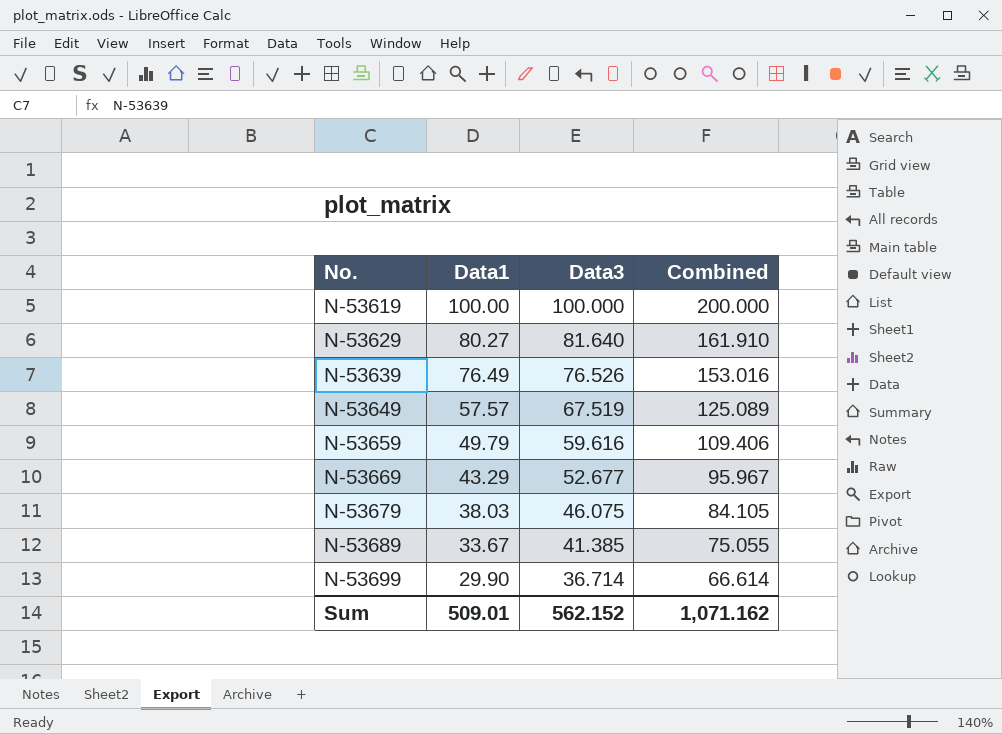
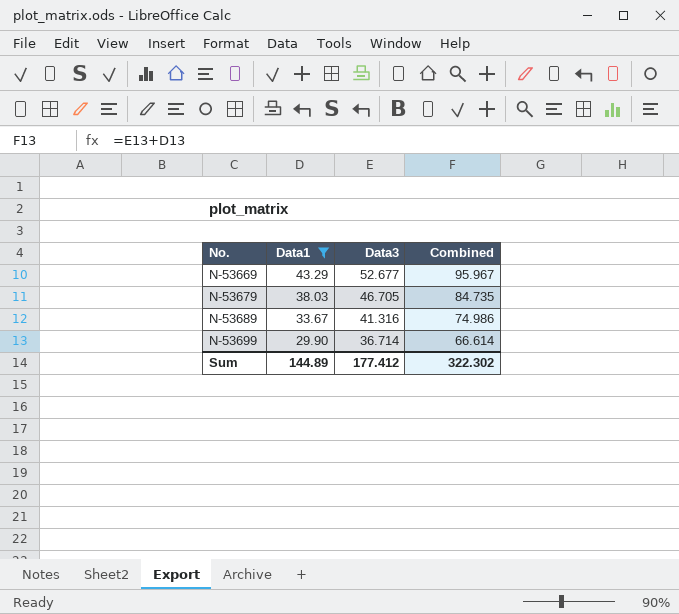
filter: none -> Data1 <= 43.29
N-53679 | Data3: 46.075 -> 46.705
N-53679 | Combined: 84.105 -> 84.735
N-53689 | Data3: 41.385 -> 41.316
N-53689 | Combined: 75.055 -> 74.986
Sum | Data1: 509.01 -> 144.89
Sum | Data3: 562.152 -> 177.412
Sum | Combined: 1,071.162 -> 322.302

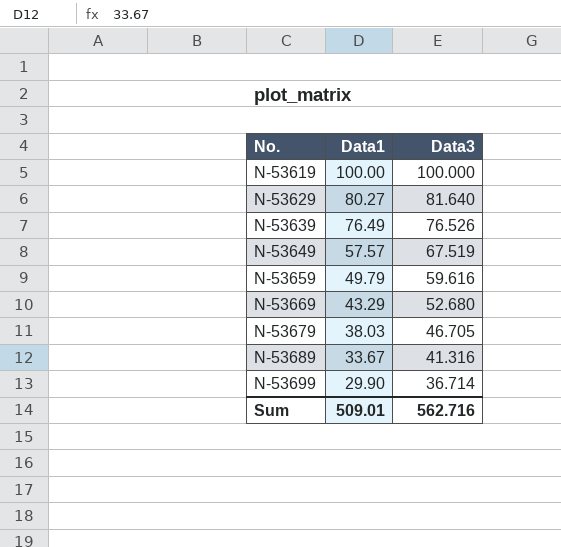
filter: Data1 <= 43.29 -> none
column Combined | formula: [Data1] + [Data3] -> none
N-53669 | Data3: 52.677 -> 52.680
Sum | Data1: 144.89 -> 509.01
Sum | Data3: 177.412 -> 562.716

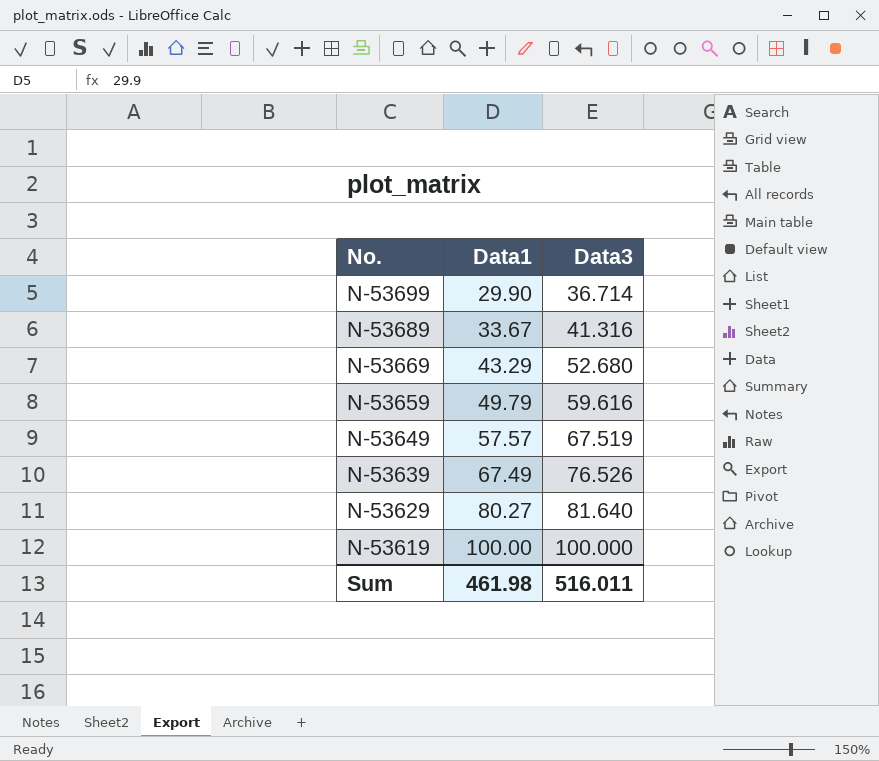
row order: No. ascending -> No. descending
row N-53679: 38.03 | 46.705 -> none
N-53639 | Data1: 76.49 -> 67.49
Sum | Data1: 509.01 -> 461.98
Sum | Data3: 562.716 -> 516.011

